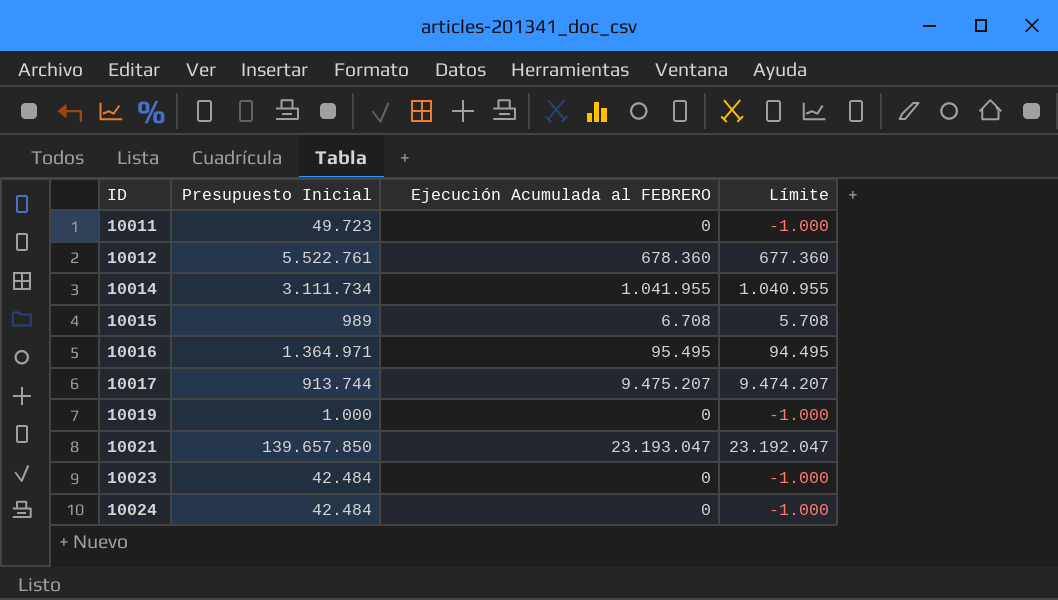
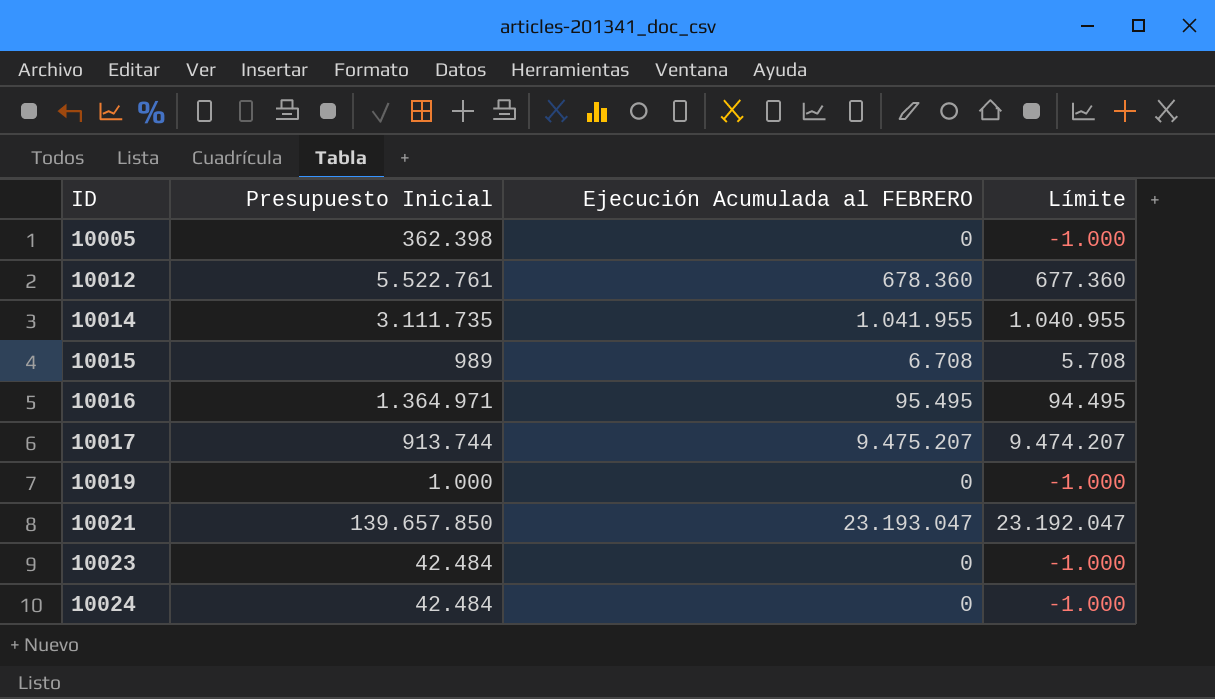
row 10011: 49.723 | 0 | -1.000 -> none
row 10005: none -> 362.398 | 0 | -1.000
10014 | Presupuesto Inicial: 3.111.734 -> 3.111.735

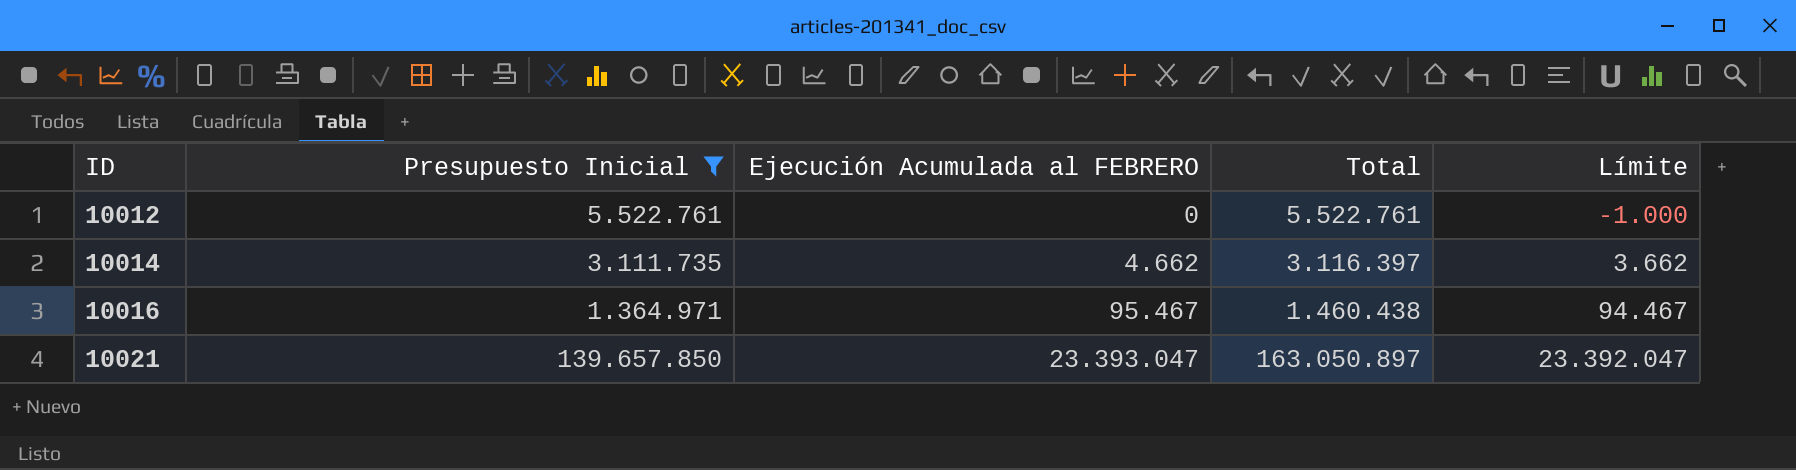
filter: none -> Presupuesto Inicial >= 1.364.971
column Total | formula: none -> [Presupuesto Inicial] + [Ejecución Acumulada al FEBRERO]
10012 | Ejecución Acumulada al FEBRERO: 678.360 -> 0
10012 | Límite: 677.360 -> -1.000
10014 | Ejecución Acumulada al FEBRERO: 1.041.955 -> 4.662
10014 | Límite: 1.040.955 -> 3.662
10016 | Ejecución Acumulada al FEBRERO: 95.495 -> 95.467
10016 | Límite: 94.495 -> 94.467
10021 | Ejecución Acumulada al FEBRERO: 23.193.047 -> 23.393.047
10021 | Límite: 23.192.047 -> 23.392.047

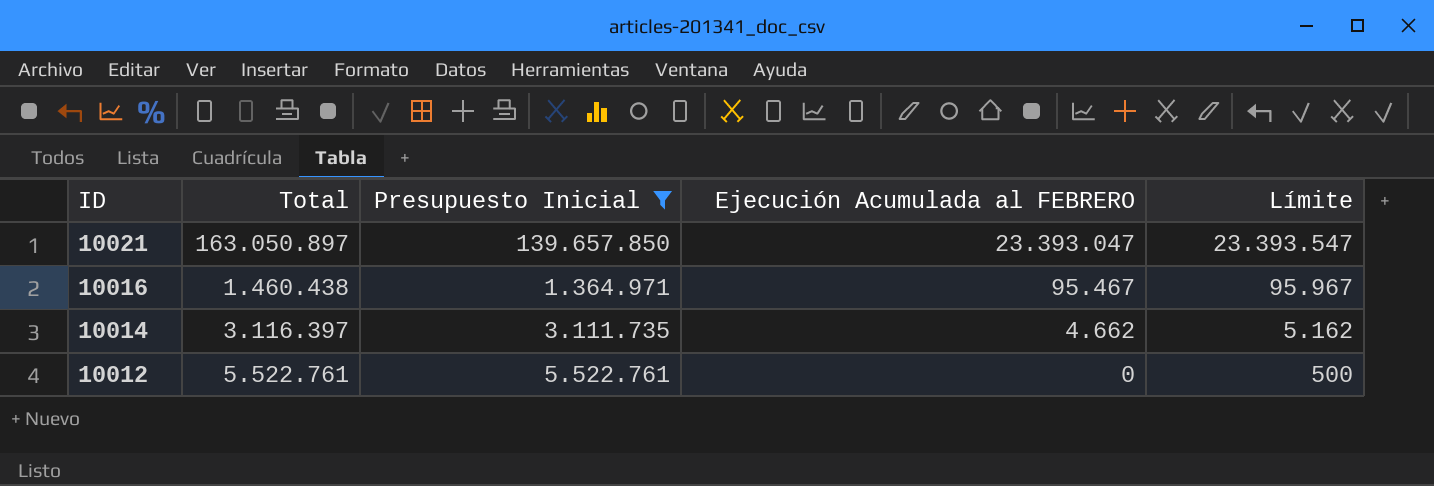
row order: ID ascending -> ID descending
column Total | position: 4 -> 2
column Límite | formula: [Ejecución Acumulada al FEBRERO] - 1000 -> [Ejecución Acumulada al FEBRERO] + 500

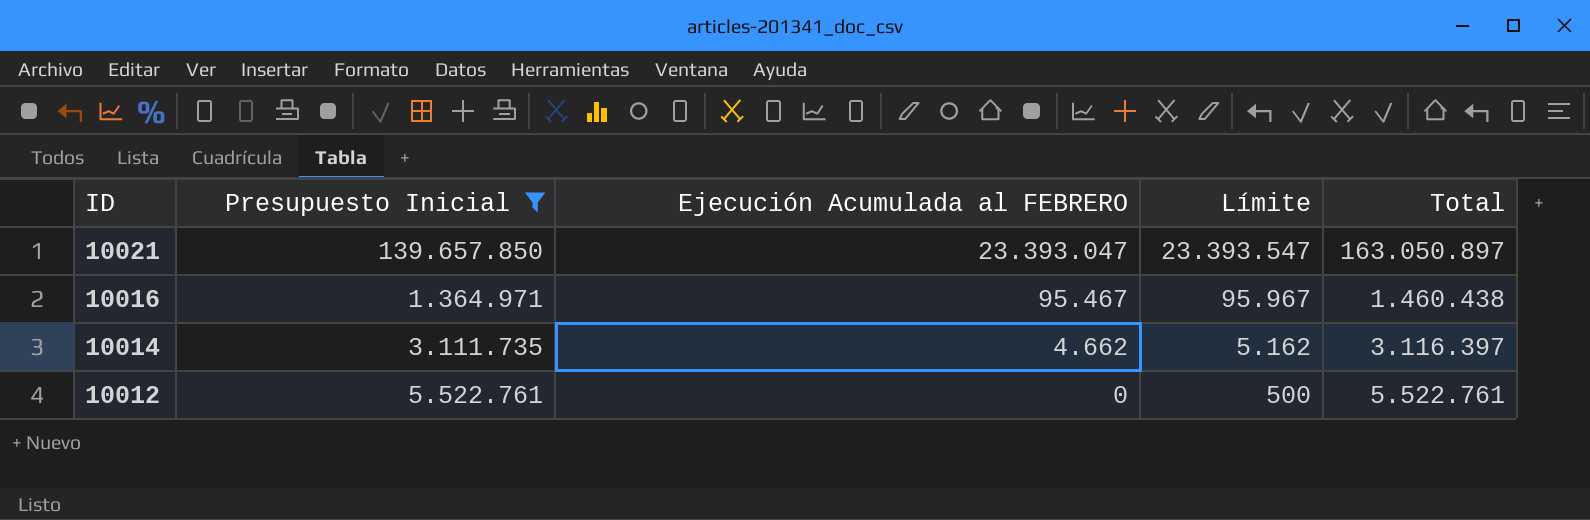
column Total | position: 2 -> 5

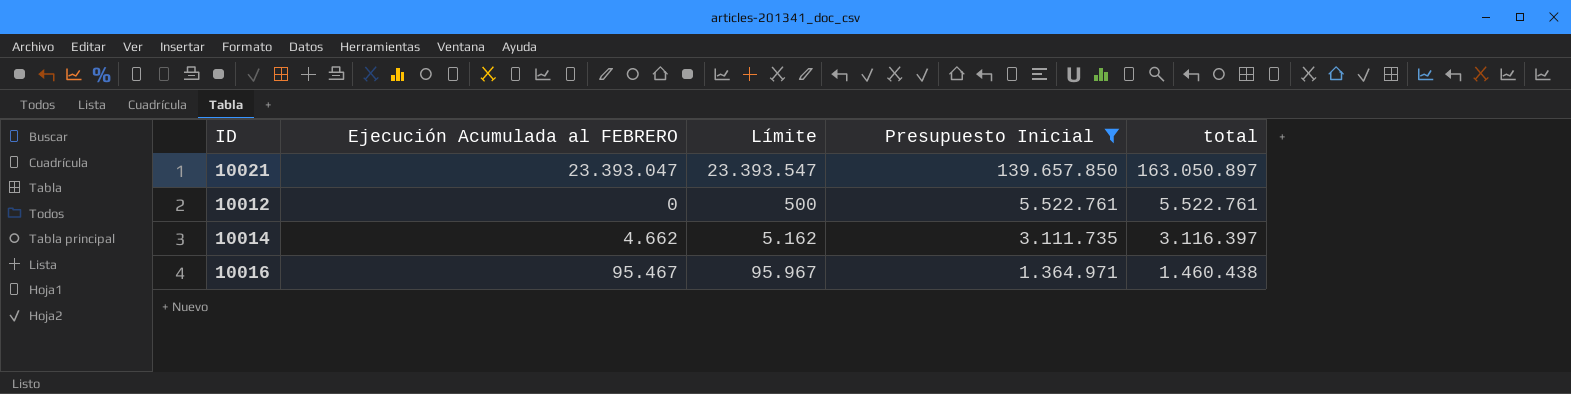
row order: ID descending -> Presupuesto Inicial descending
column Presupuesto Inicial | position: 2 -> 4
column name: Total -> total

